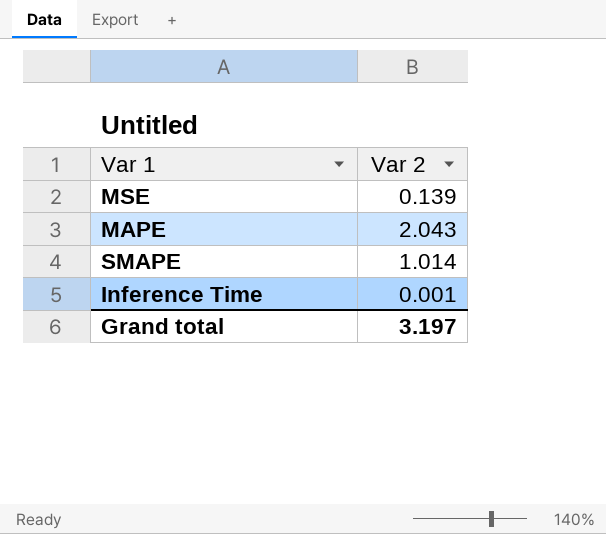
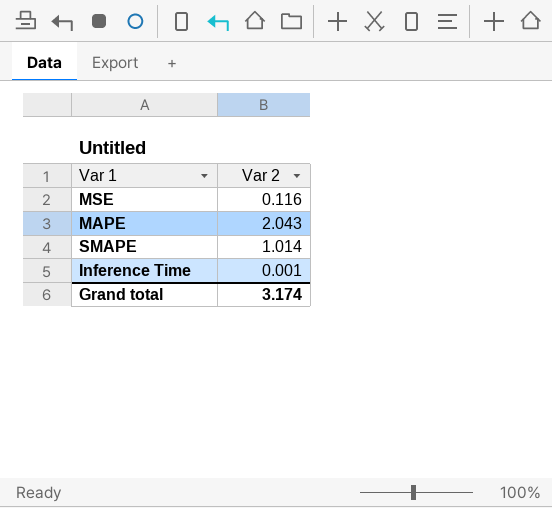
MSE | Var 2: 0.139 -> 0.116
Grand total | Var 2: 3.197 -> 3.174

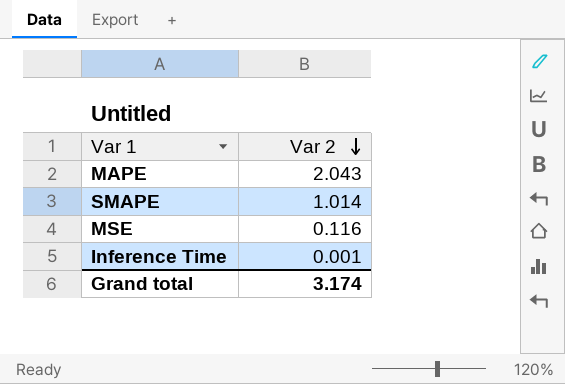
row order: none -> Var 2 descending

